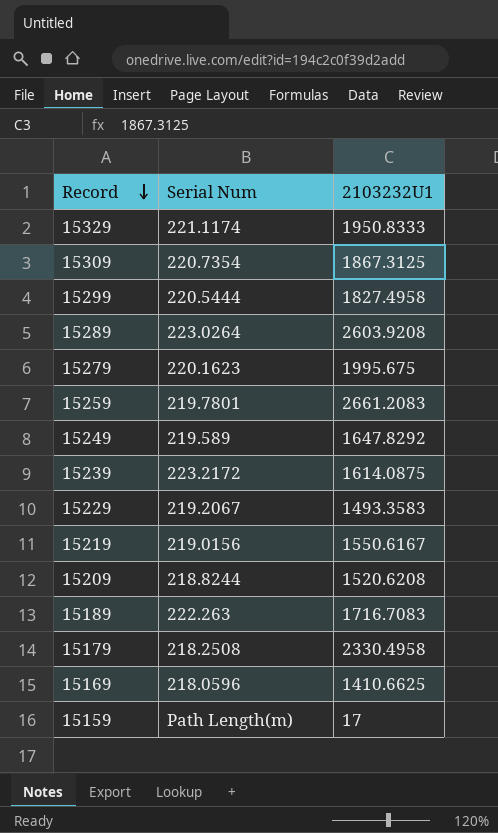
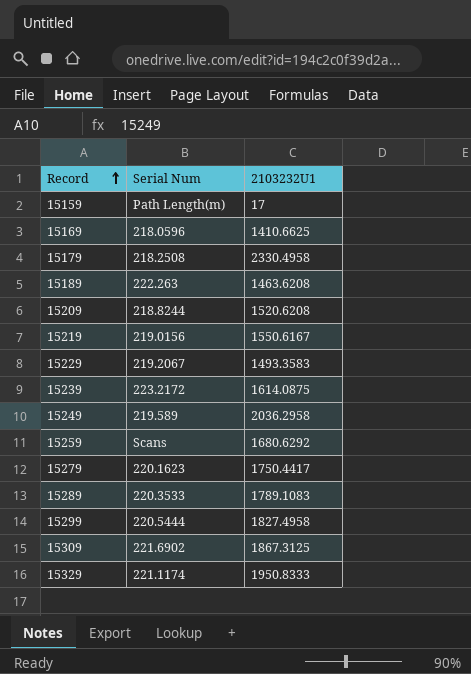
row order: Record descending -> Record ascending
15189 | 2103232U1: 1716.7083 -> 1463.6208
15249 | 2103232U1: 1647.8292 -> 2036.2958
15259 | Serial Num: 219.7801 -> Scans
15259 | 2103232U1: 2661.2083 -> 1680.6292
15279 | 2103232U1: 1995.675 -> 1750.4417
15289 | Serial Num: 223.0264 -> 220.3533
15289 | 2103232U1: 2603.9208 -> 1789.1083
15309 | Serial Num: 220.7354 -> 221.6902

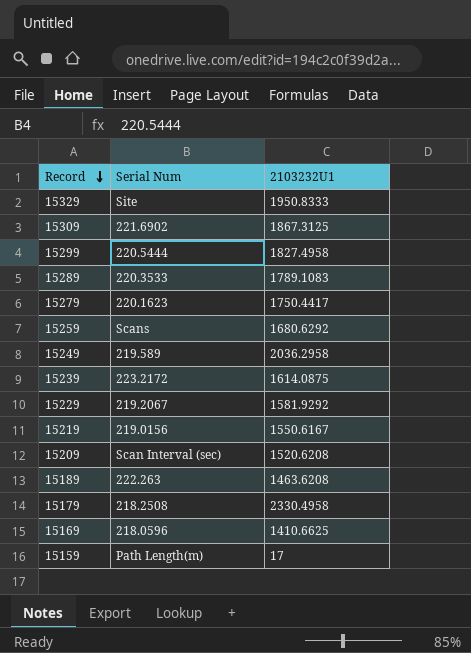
row order: Record ascending -> Record descending
15329 | Serial Num: 221.1174 -> Site
15229 | 2103232U1: 1493.3583 -> 1581.9292
15209 | Serial Num: 218.8244 -> Scan Interval (sec)

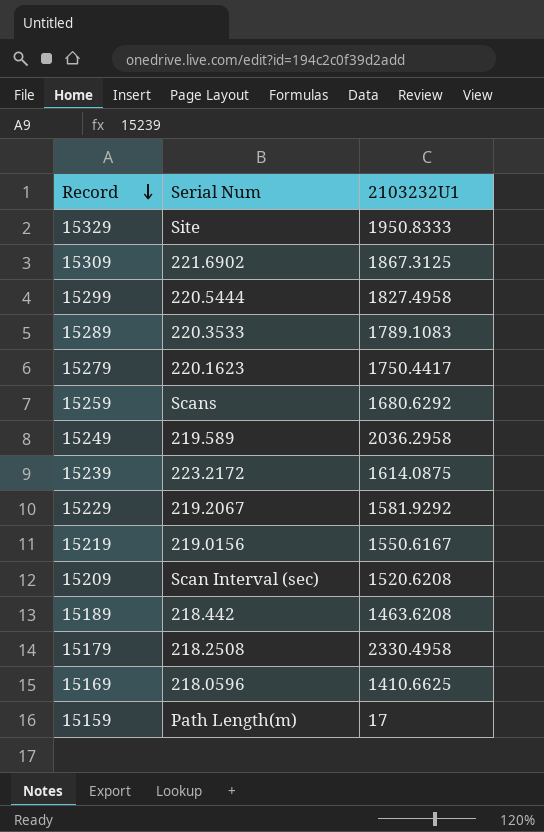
15189 | Serial Num: 222.263 -> 218.442

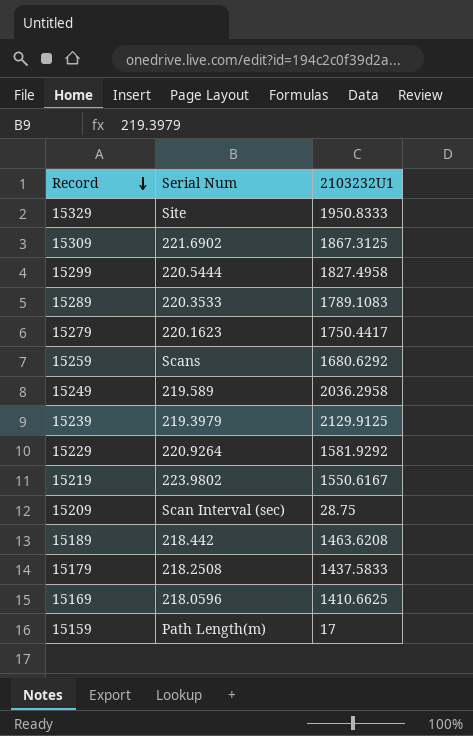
15239 | Serial Num: 223.2172 -> 219.3979
15239 | 2103232U1: 1614.0875 -> 2129.9125
15229 | Serial Num: 219.2067 -> 220.9264
15219 | Serial Num: 219.0156 -> 223.9802
15209 | 2103232U1: 1520.6208 -> 28.75
15179 | 2103232U1: 2330.4958 -> 1437.5833

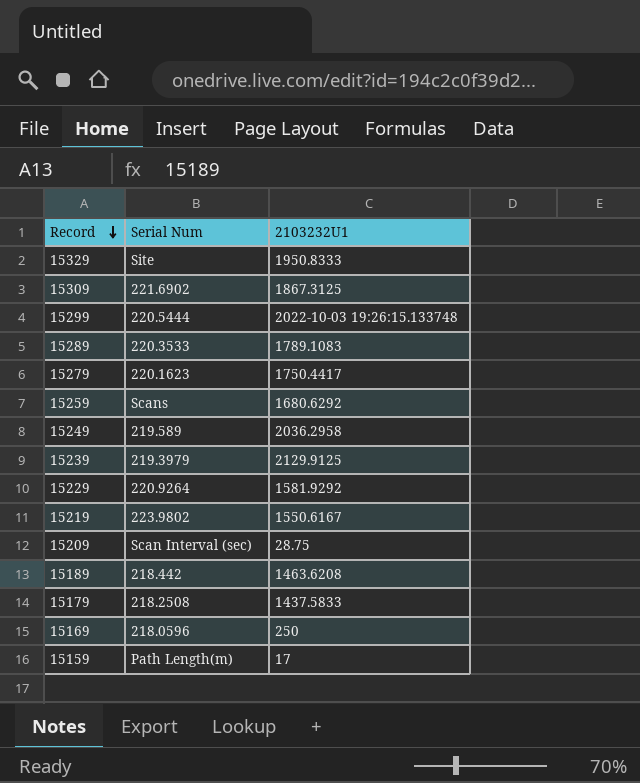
15299 | 2103232U1: 1827.4958 -> 2022-10-03 19:26:15.133748
15169 | 2103232U1: 1410.6625 -> 250

